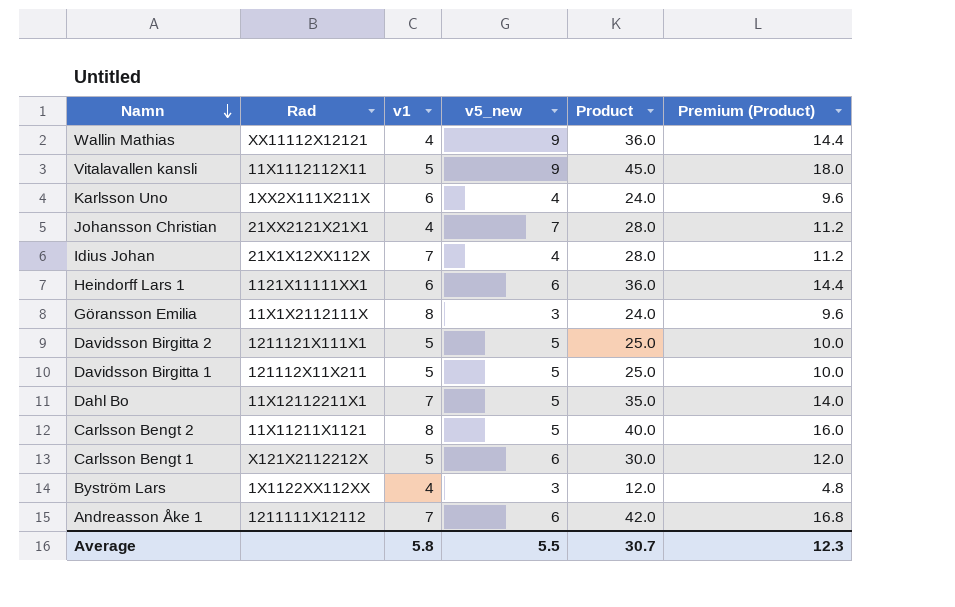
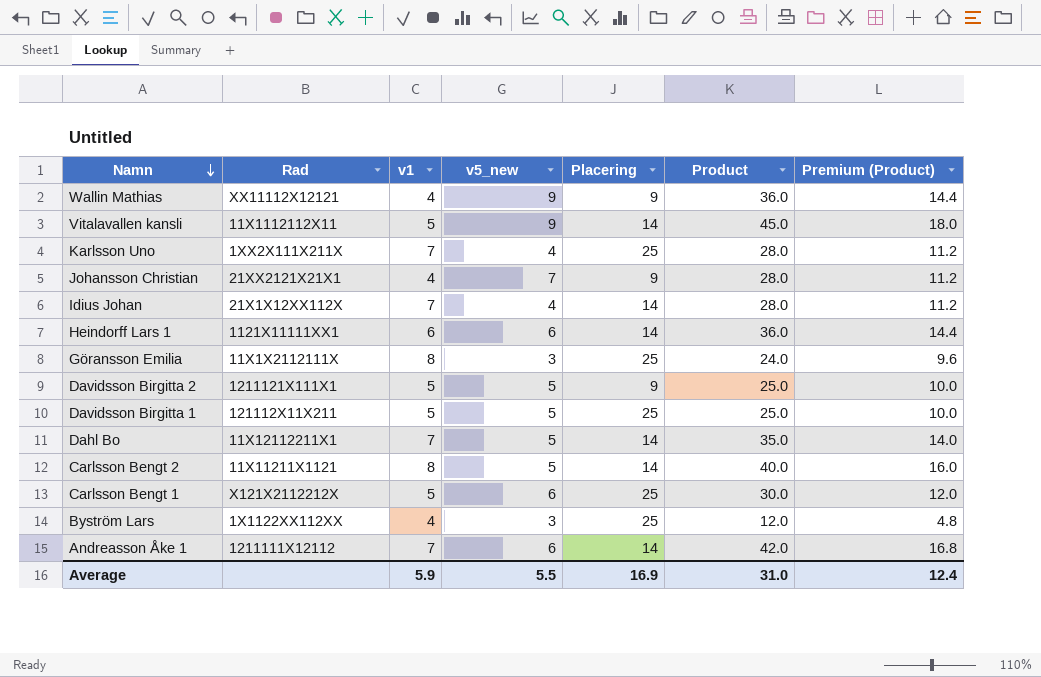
column Placering | position: none -> 5
Karlsson Uno | v1: 6 -> 7
Karlsson Uno | Product: 24.0 -> 28.0
Karlsson Uno | Premium (Product): 9.6 -> 11.2
Average | v1: 5.8 -> 5.9
Average | Product: 30.7 -> 31.0
Average | Premium (Product): 12.3 -> 12.4

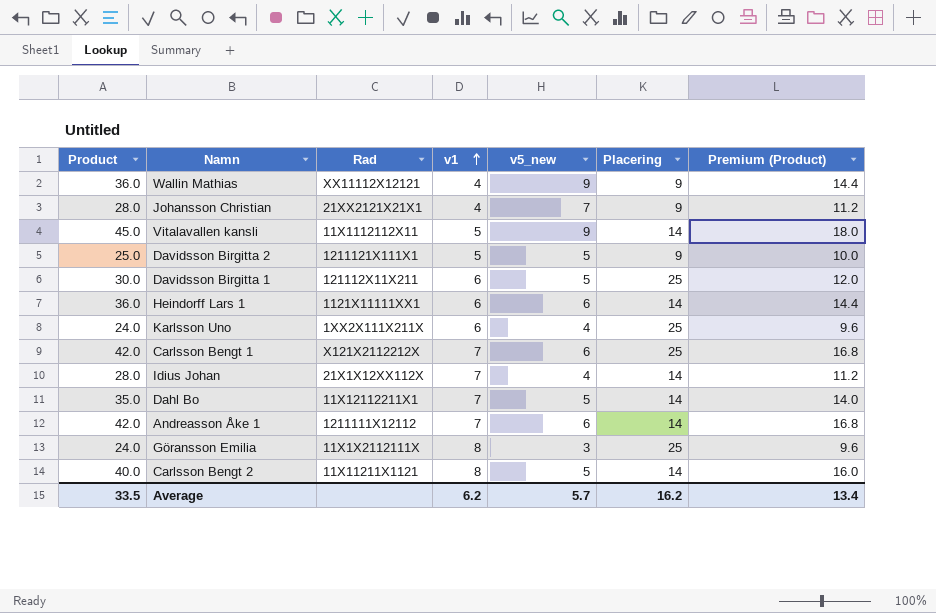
row order: Namn descending -> v1 ascending
column Product | position: 6 -> 1
row Byström Lars: 1X1122XX112XX | 4 | 3 | 25 | 12.0 | 4.8 -> none
Davidsson Birgitta 1 | Product: 25.0 -> 30.0
Davidsson Birgitta 1 | v1: 5 -> 6
Davidsson Birgitta 1 | Premium (Product): 10.0 -> 12.0
Karlsson Uno | Product: 28.0 -> 24.0
Karlsson Uno | v1: 7 -> 6
Karlsson Uno | Premium (Product): 11.2 -> 9.6
Carlsson Bengt 1 | Product: 30.0 -> 42.0
Carlsson Bengt 1 | v1: 5 -> 7
Carlsson Bengt 1 | Premium (Product): 12.0 -> 16.8
Average | Product: 31.0 -> 33.5
Average | v1: 5.9 -> 6.2
Average | v5_new: 5.5 -> 5.7
Average | Placering: 16.9 -> 16.2
Average | Premium (Product): 12.4 -> 13.4

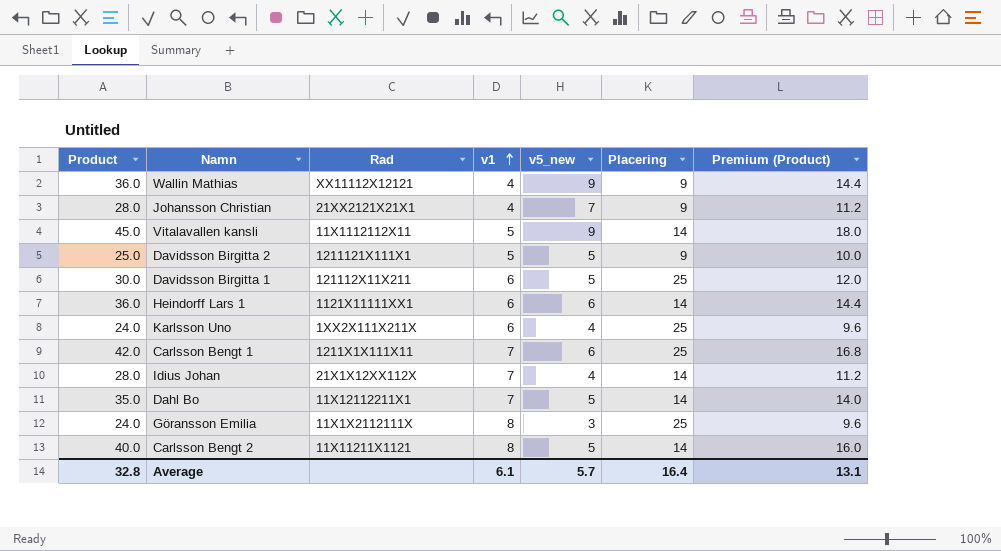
row Andreasson Åke 1: 42.0 | 1211111X12112 | 7 | 6 | 14 | 16.8 -> none
Carlsson Bengt 1 | Rad: X121X2112212X -> 1211X1X111X11
Average | Product: 33.5 -> 32.8
Average | v1: 6.2 -> 6.1
Average | Placering: 16.2 -> 16.4
Average | Premium (Product): 13.4 -> 13.1

